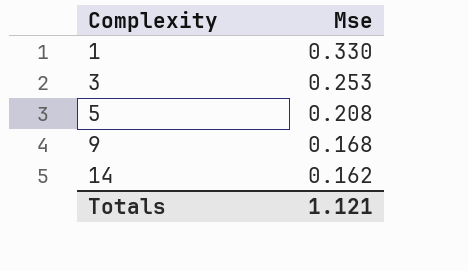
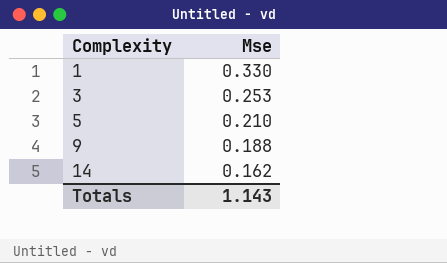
5 | Mse: 0.208 -> 0.210
9 | Mse: 0.168 -> 0.188
Totals | Mse: 1.121 -> 1.143

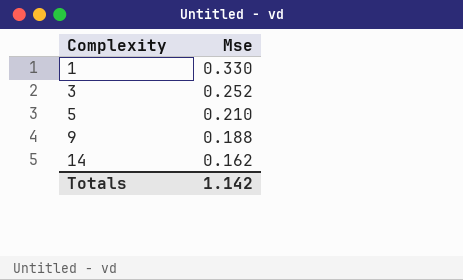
3 | Mse: 0.253 -> 0.252
Totals | Mse: 1.143 -> 1.142

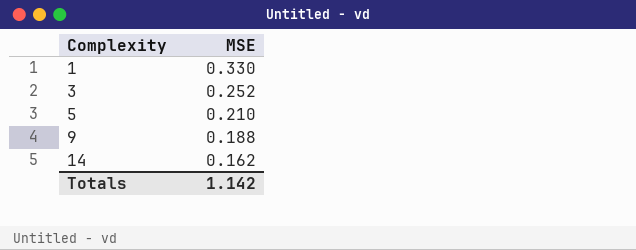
column name: Mse -> MSE

